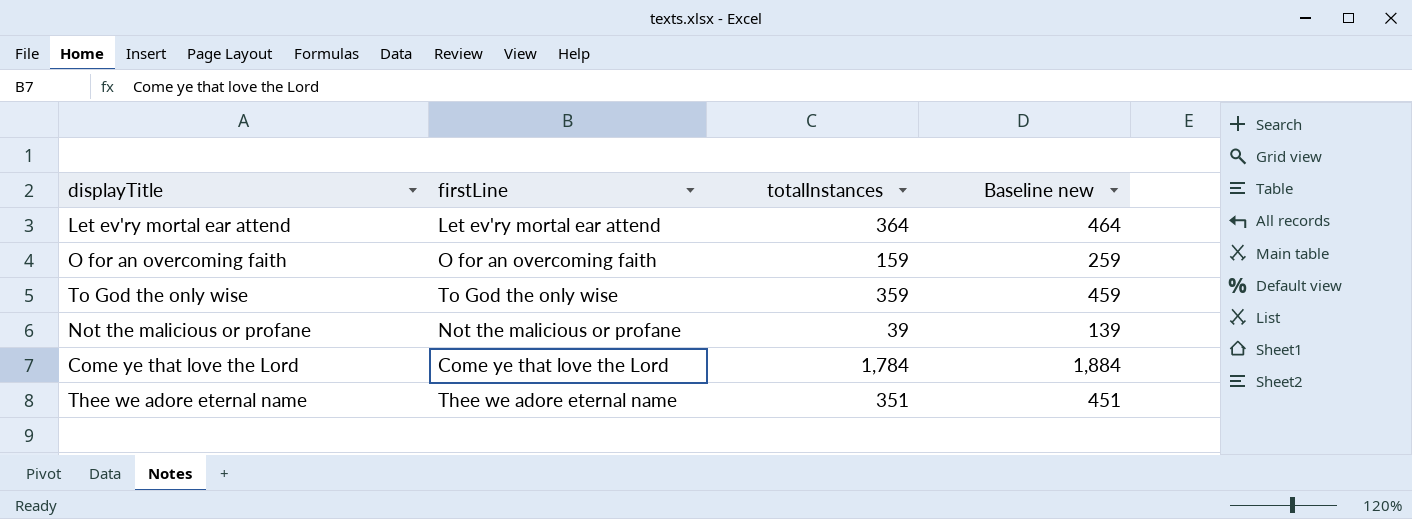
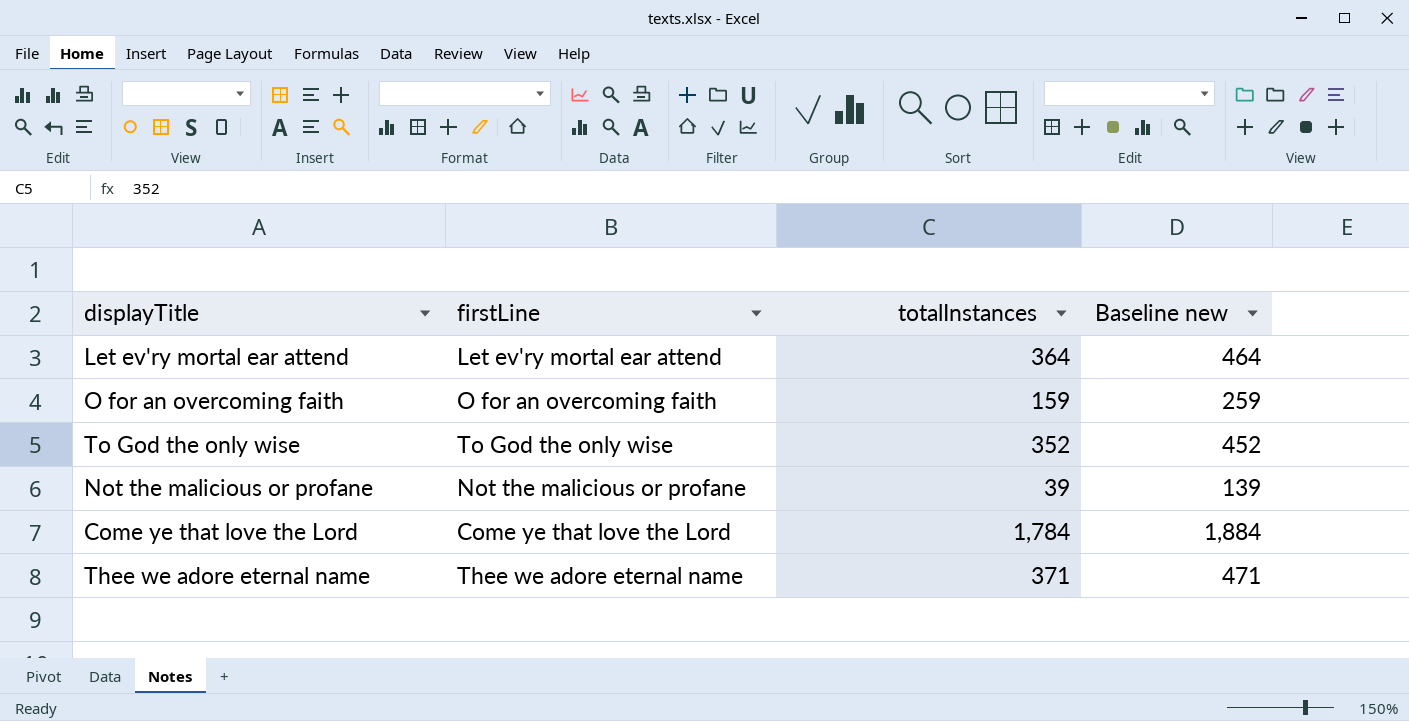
To God the only wise | totalInstances: 359 -> 352
To God the only wise | Baseline new: 459 -> 452
Thee we adore eternal name | totalInstances: 351 -> 371
Thee we adore eternal name | Baseline new: 451 -> 471

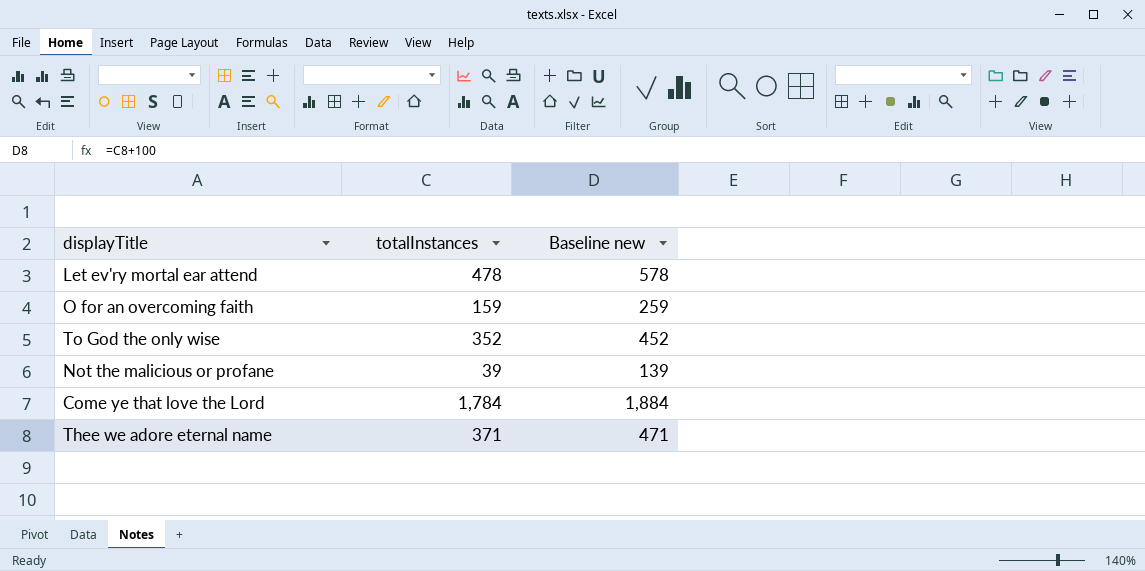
column firstLine | position: 2 -> none
Let ev'ry mortal ear attend | totalInstances: 364 -> 478
Let ev'ry mortal ear attend | Baseline new: 464 -> 578

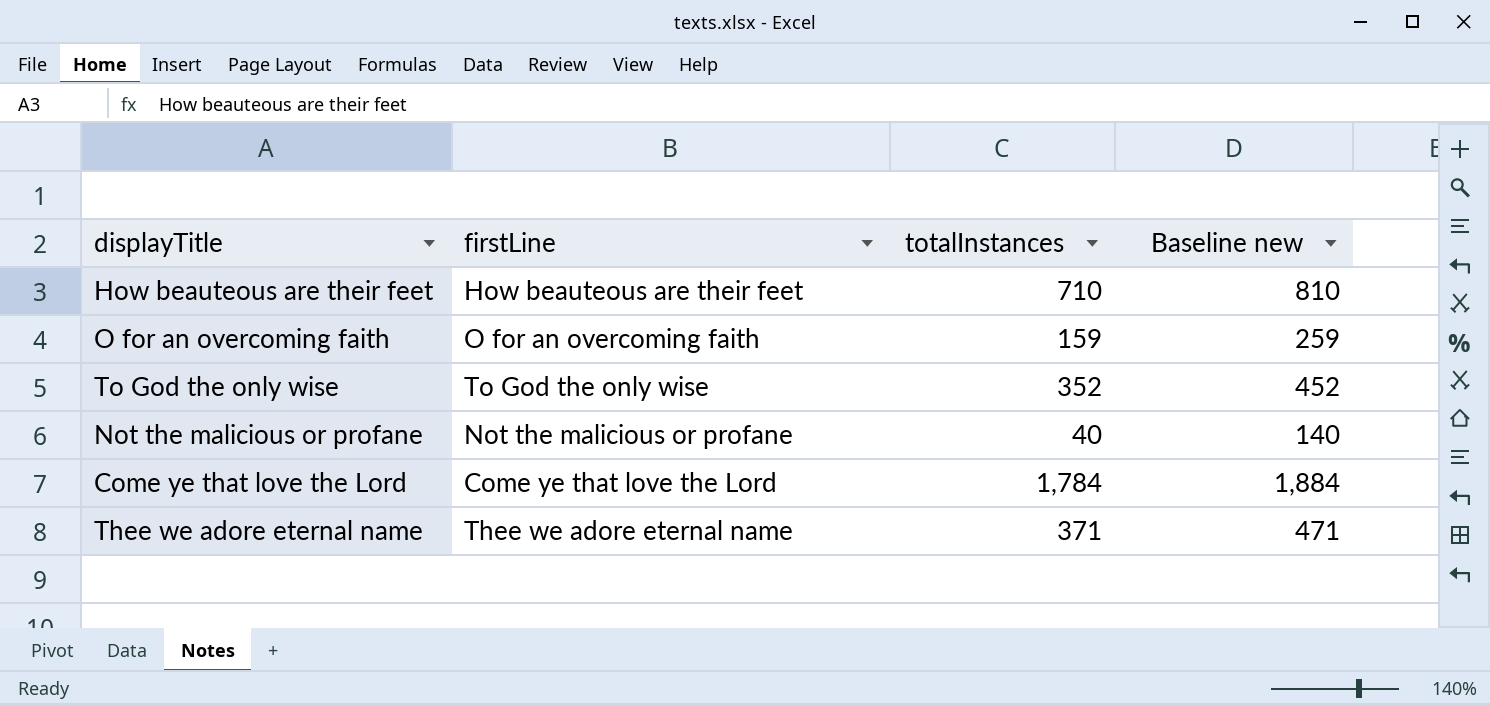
column firstLine | position: none -> 2
row Let ev'ry mortal ear attend: 478 | 578 -> none
row How beauteous are their feet: none -> How beauteous are their feet | 710 | 810
Not the malicious or profane | totalInstances: 39 -> 40
Not the malicious or profane | Baseline new: 139 -> 140

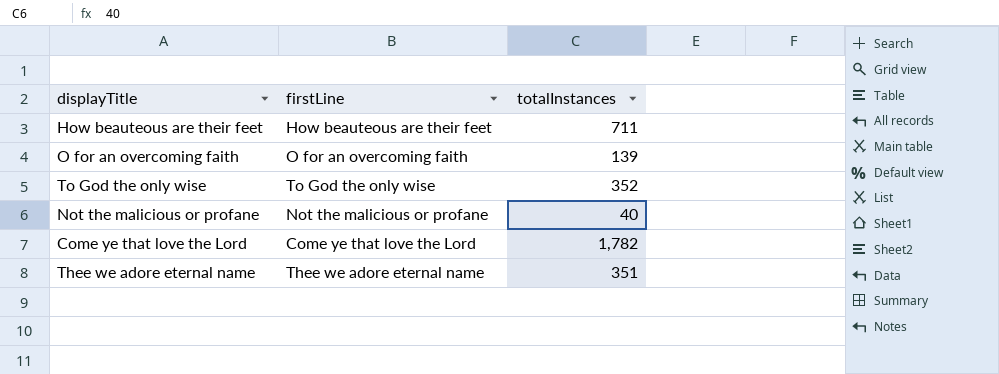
column Baseline new | formula: [totalInstances] + 100 -> none
How beauteous are their feet | totalInstances: 710 -> 711
O for an overcoming faith | totalInstances: 159 -> 139
Come ye that love the Lord | totalInstances: 1,784 -> 1,782
Thee we adore eternal name | totalInstances: 371 -> 351

